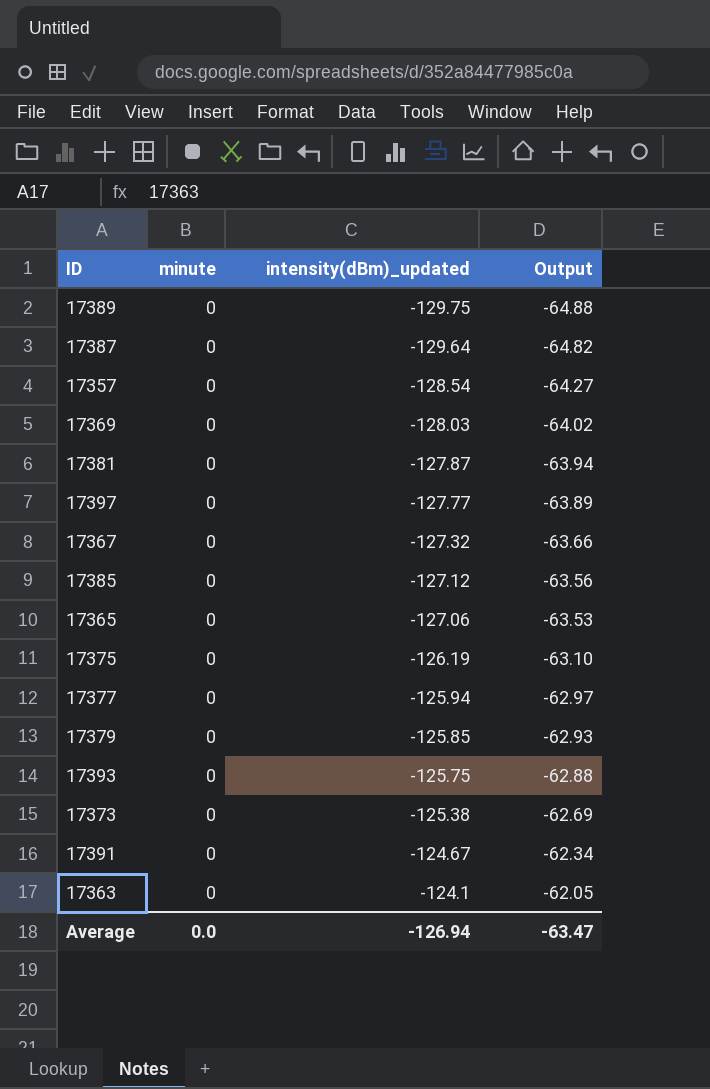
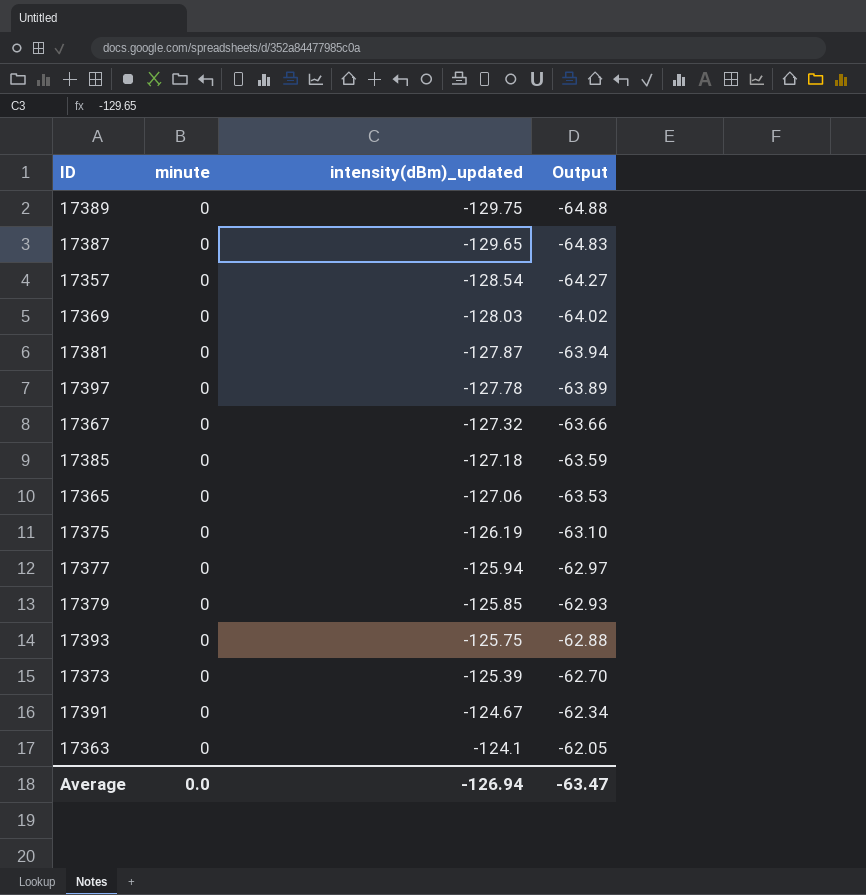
17387 | intensity(dBm)_updated: -129.64 -> -129.65
17387 | Output: -64.82 -> -64.83
17397 | intensity(dBm)_updated: -127.77 -> -127.78
17385 | intensity(dBm)_updated: -127.12 -> -127.18
17385 | Output: -63.56 -> -63.59
17373 | intensity(dBm)_updated: -125.38 -> -125.39
17373 | Output: -62.69 -> -62.70

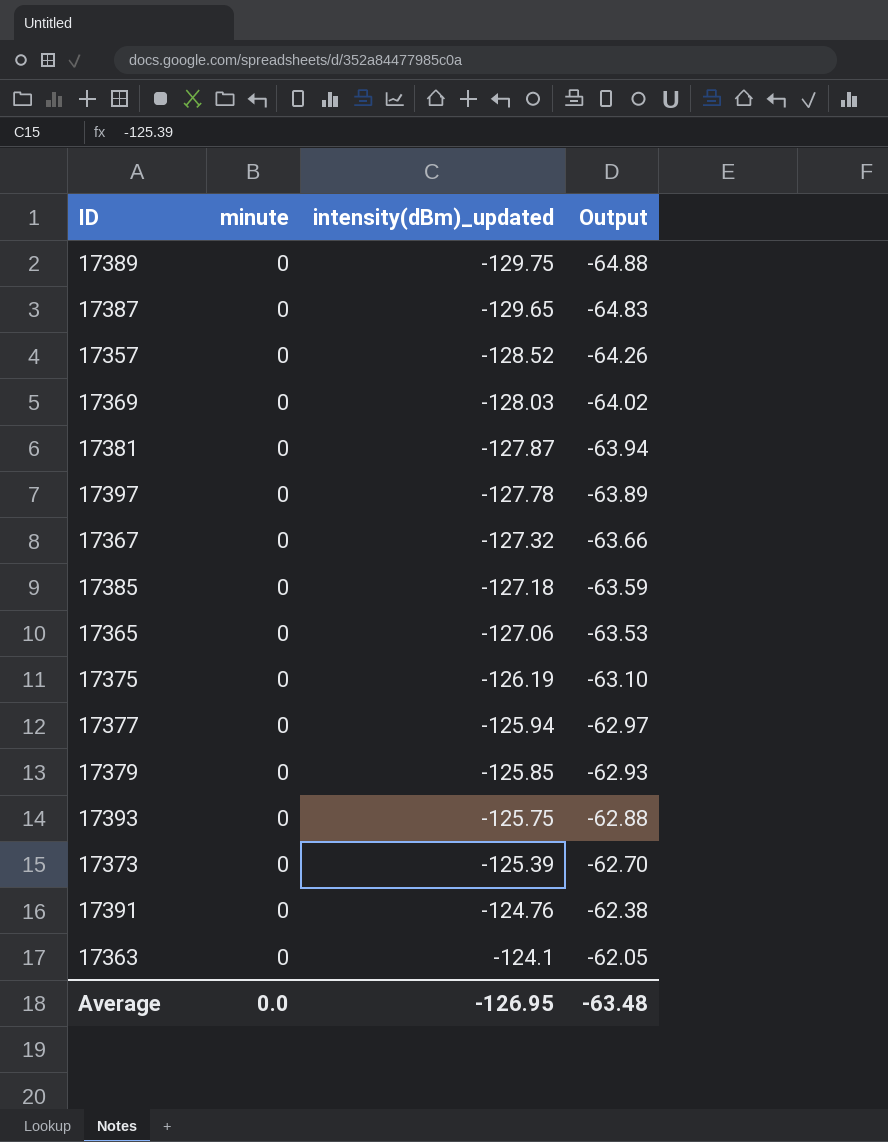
17357 | intensity(dBm)_updated: -128.54 -> -128.52
17357 | Output: -64.27 -> -64.26
17391 | intensity(dBm)_updated: -124.67 -> -124.76
17391 | Output: -62.34 -> -62.38
Average | intensity(dBm)_updated: -126.94 -> -126.95
Average | Output: -63.47 -> -63.48

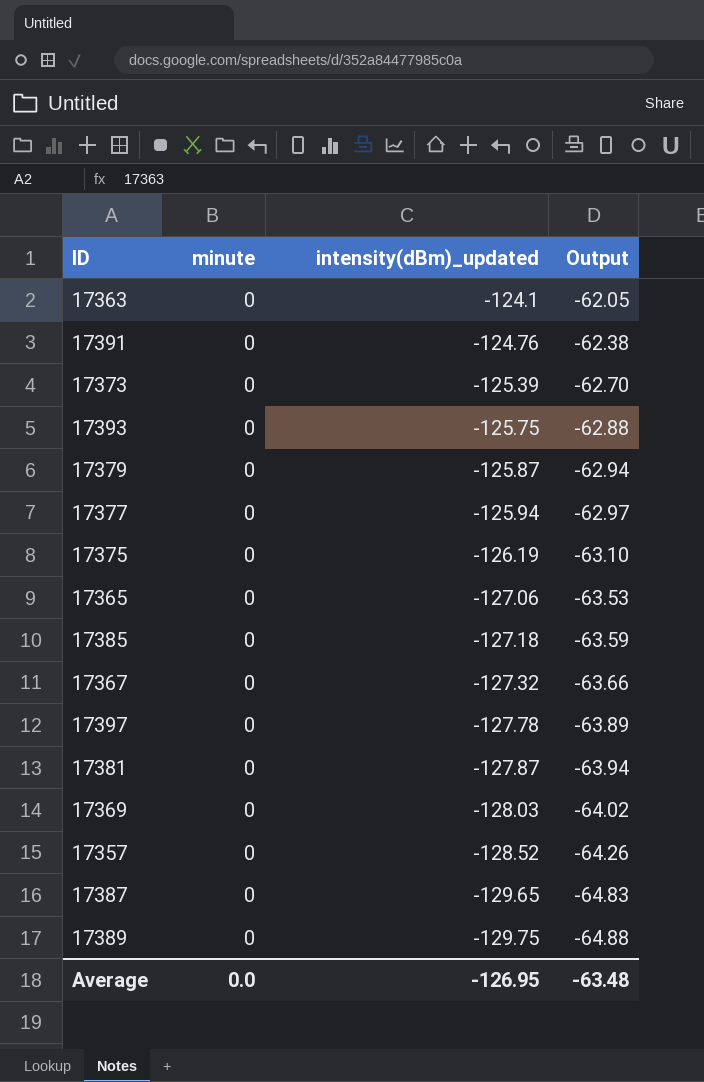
row order: intensity(dBm)_updated ascending -> intensity(dBm)_updated descending
17379 | intensity(dBm)_updated: -125.85 -> -125.87
17379 | Output: -62.93 -> -62.94

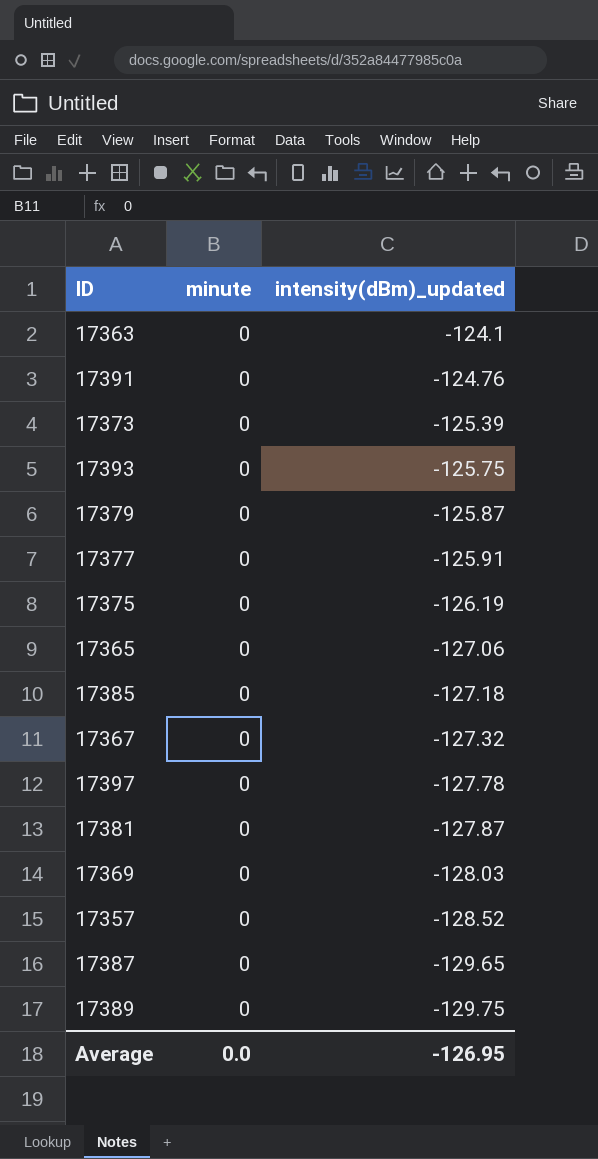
column Output | formula: [intensity(dBm)_updated] * 0.5 -> none
17377 | intensity(dBm)_updated: -125.94 -> -125.91

